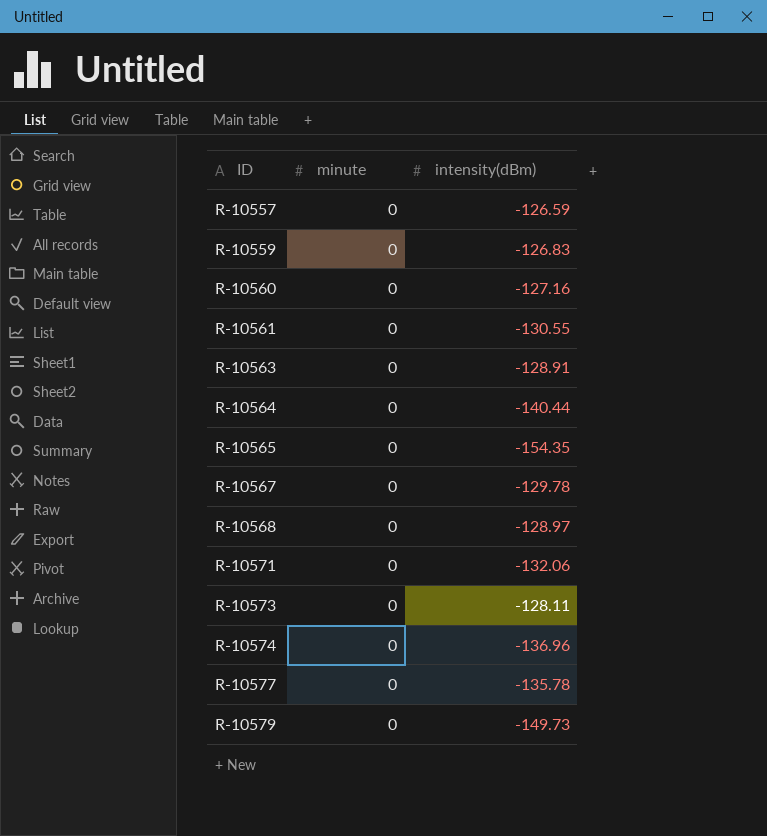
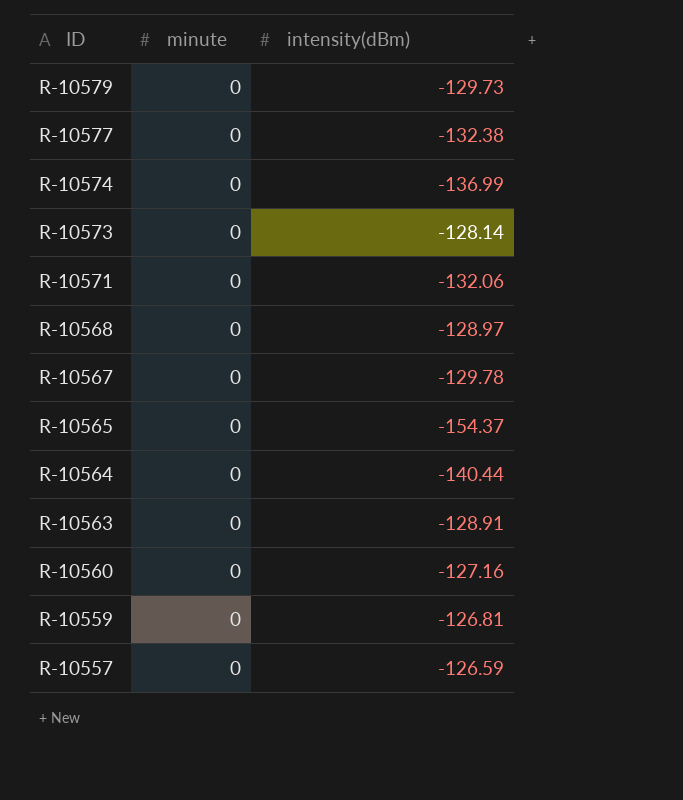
row order: ID ascending -> ID descending
row R-10561: 0 | -130.55 -> none
R-10579 | intensity(dBm): -149.73 -> -129.73
R-10577 | intensity(dBm): -135.78 -> -132.38
R-10574 | intensity(dBm): -136.96 -> -136.99
R-10573 | intensity(dBm): -128.11 -> -128.14
R-10565 | intensity(dBm): -154.35 -> -154.37
R-10559 | intensity(dBm): -126.83 -> -126.81

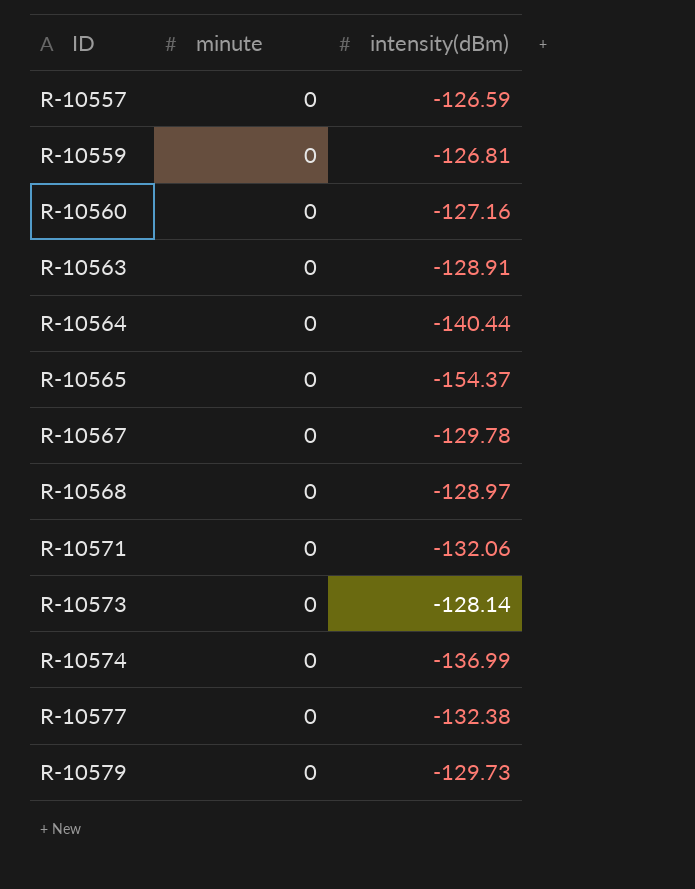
row order: ID descending -> ID ascending

